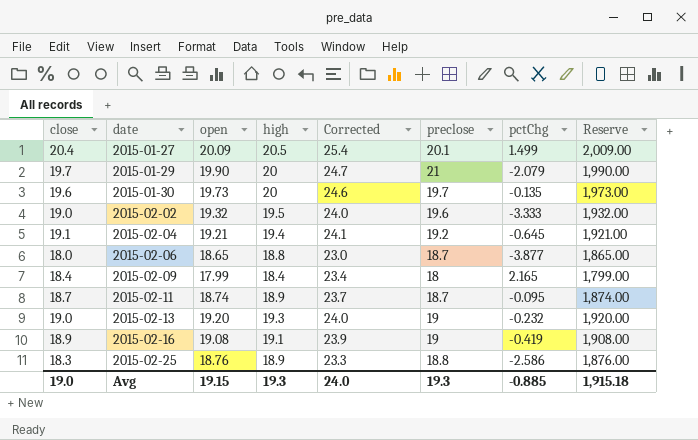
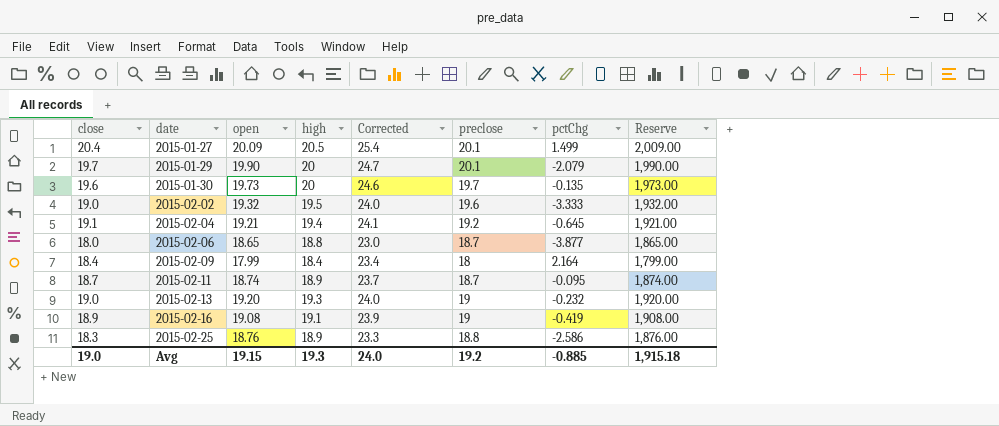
2015-01-29 | preclose: 21 -> 20.1
2015-02-09 | pctChg: 2.165 -> 2.164
Avg | preclose: 19.3 -> 19.2

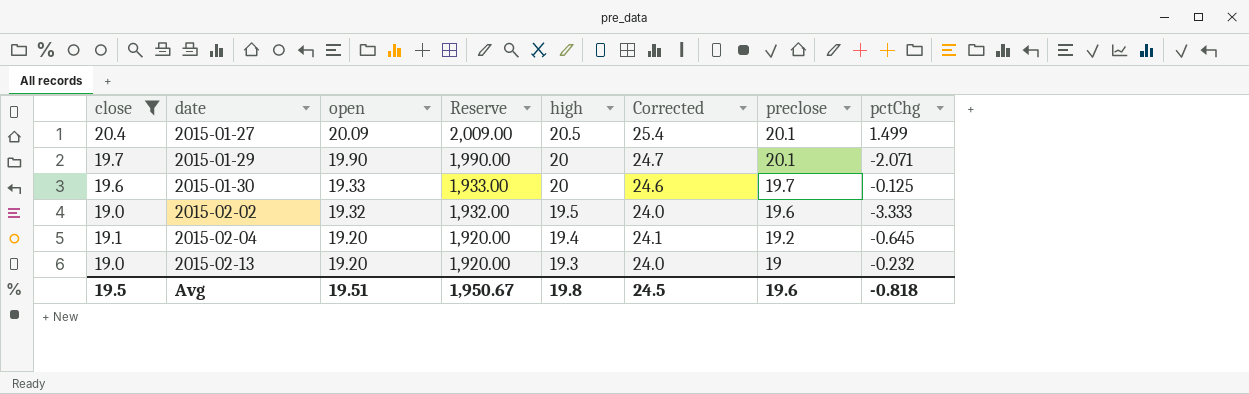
filter: none -> close >= 19.0
column Reserve | position: 8 -> 4
2015-01-29 | pctChg: -2.079 -> -2.071
2015-01-30 | open: 19.73 -> 19.33
2015-01-30 | Reserve: 1,973.00 -> 1,933.00
2015-01-30 | pctChg: -0.135 -> -0.125
2015-02-04 | open: 19.21 -> 19.20
2015-02-04 | Reserve: 1,921.00 -> 1,920.00
Avg | close: 19.0 -> 19.5
Avg | open: 19.15 -> 19.51
Avg | Reserve: 1,915.18 -> 1,950.67
Avg | high: 19.3 -> 19.8
Avg | Corrected: 24.0 -> 24.5
Avg | preclose: 19.2 -> 19.6
Avg | pctChg: -0.885 -> -0.818

